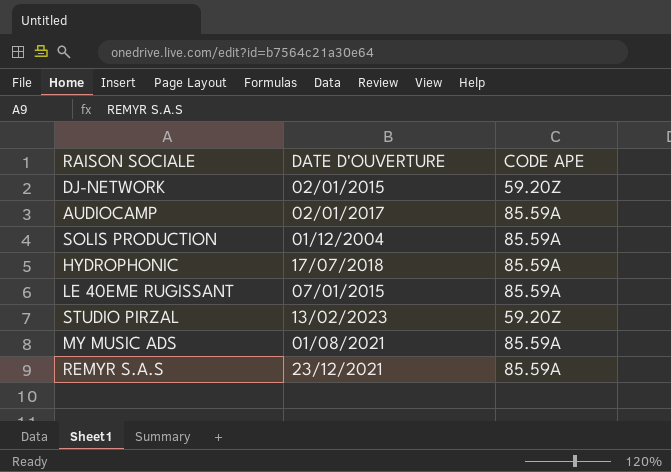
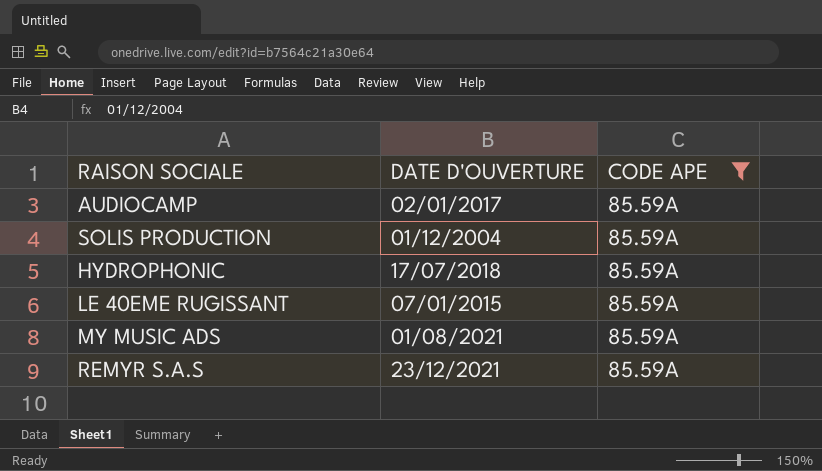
filter: none -> CODE APE = 85.59A

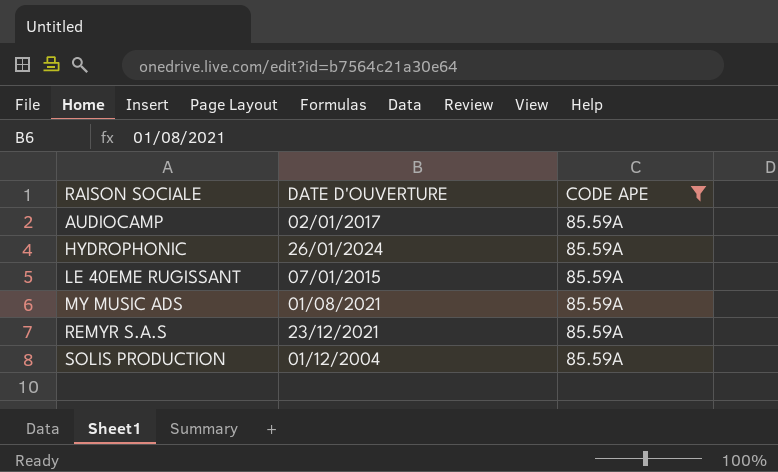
row order: none -> RAISON SOCIALE ascending
HYDROPHONIC | DATE D'OUVERTURE: 17/07/2018 -> 26/01/2024

